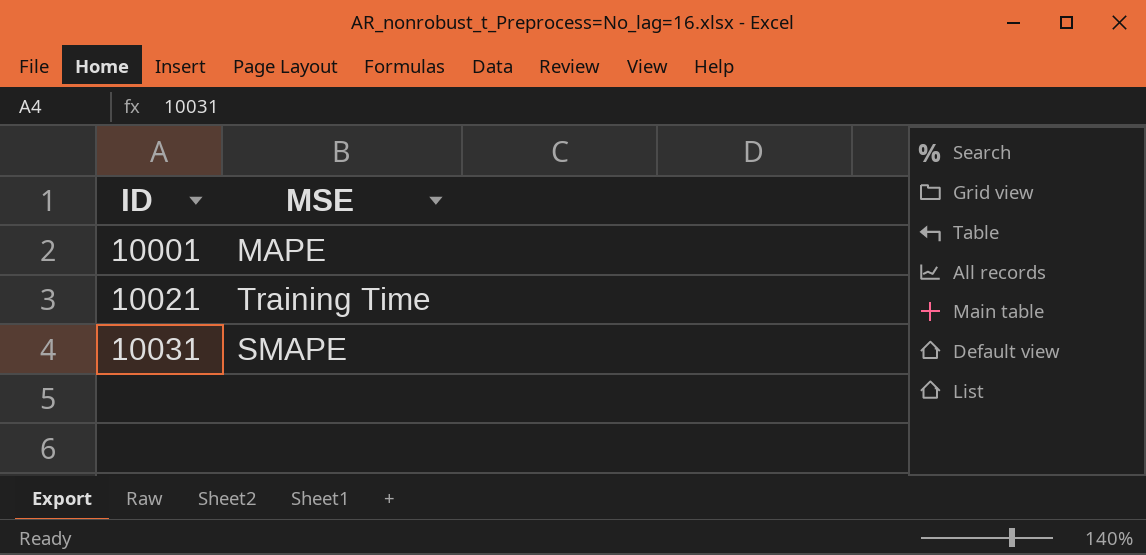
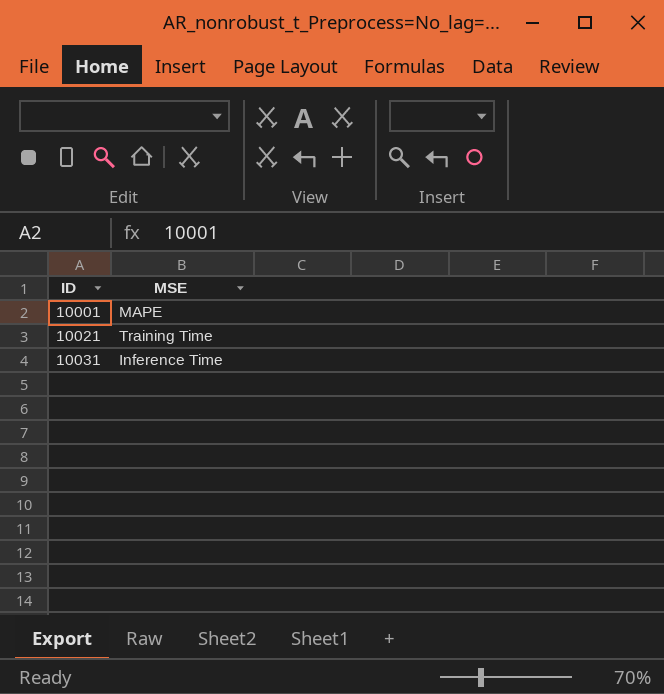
10031 | MSE: SMAPE -> Inference Time

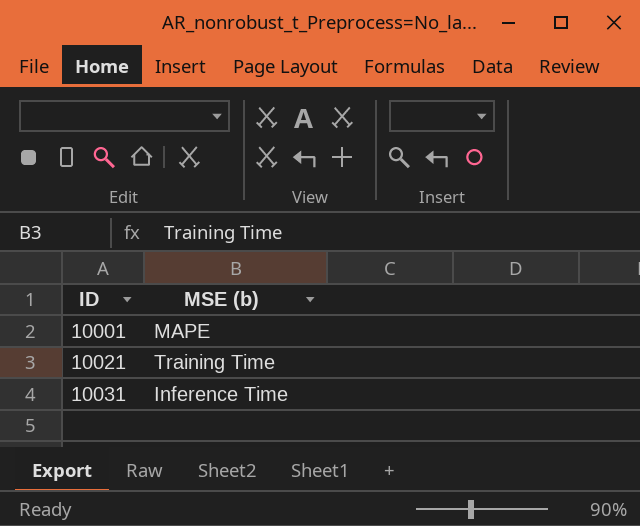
column name: MSE -> MSE (b)

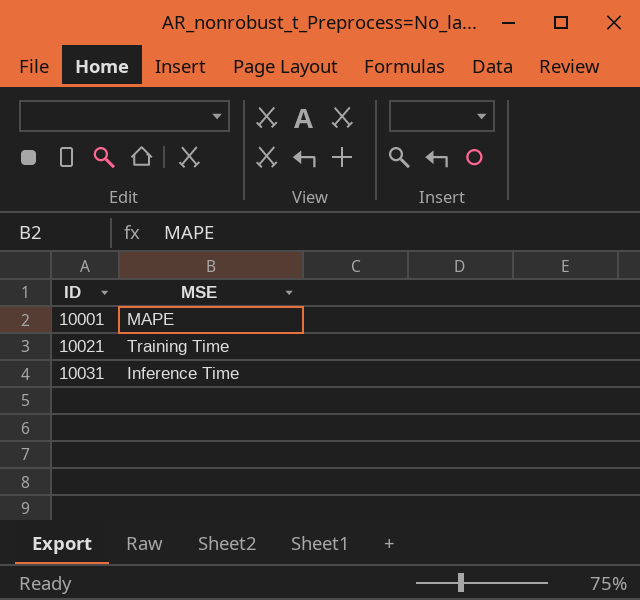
column name: MSE (b) -> MSE

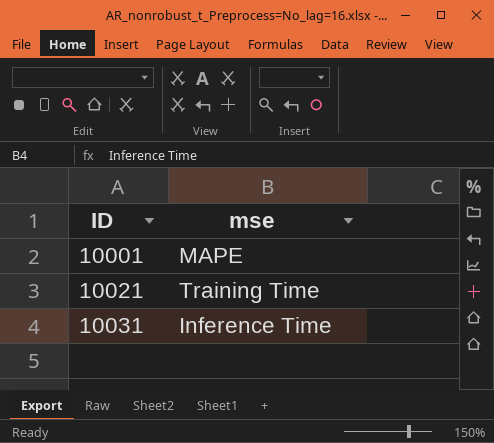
column name: MSE -> mse

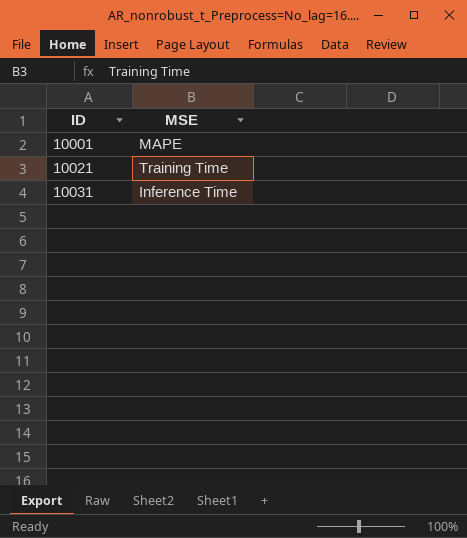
column name: mse -> MSE

